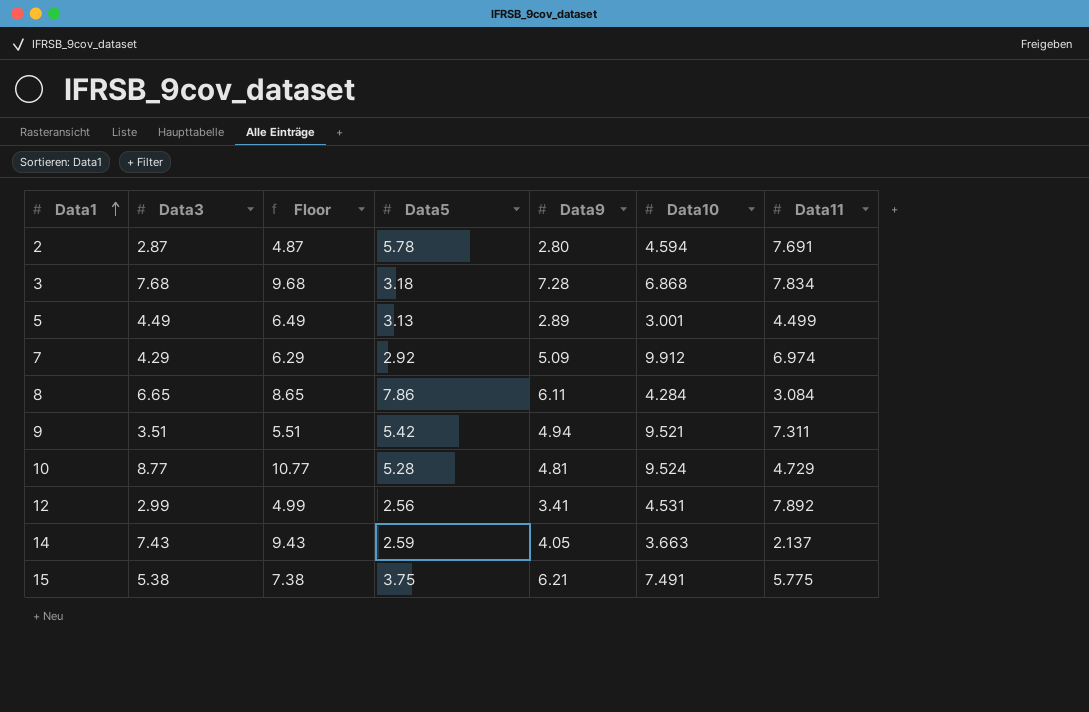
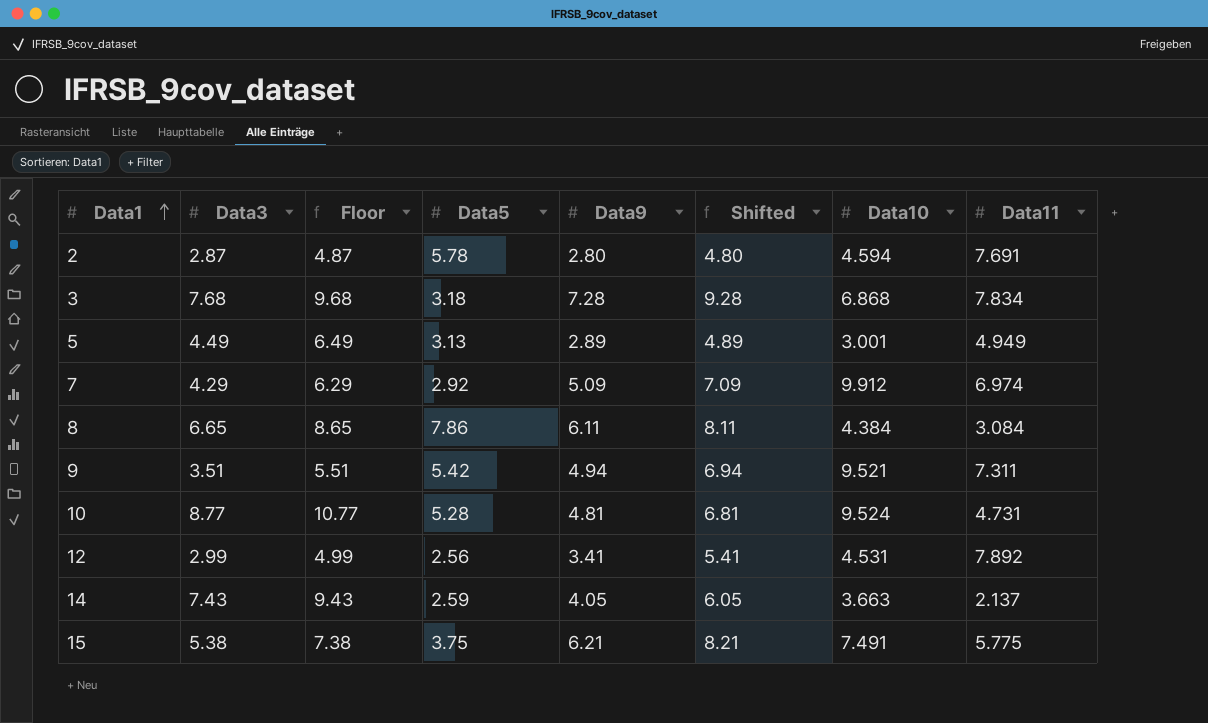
column Shifted | formula: none -> [Data9] + 2
5 | Data11: 4.499 -> 4.949
8 | Data10: 4.284 -> 4.384
10 | Data11: 4.729 -> 4.731

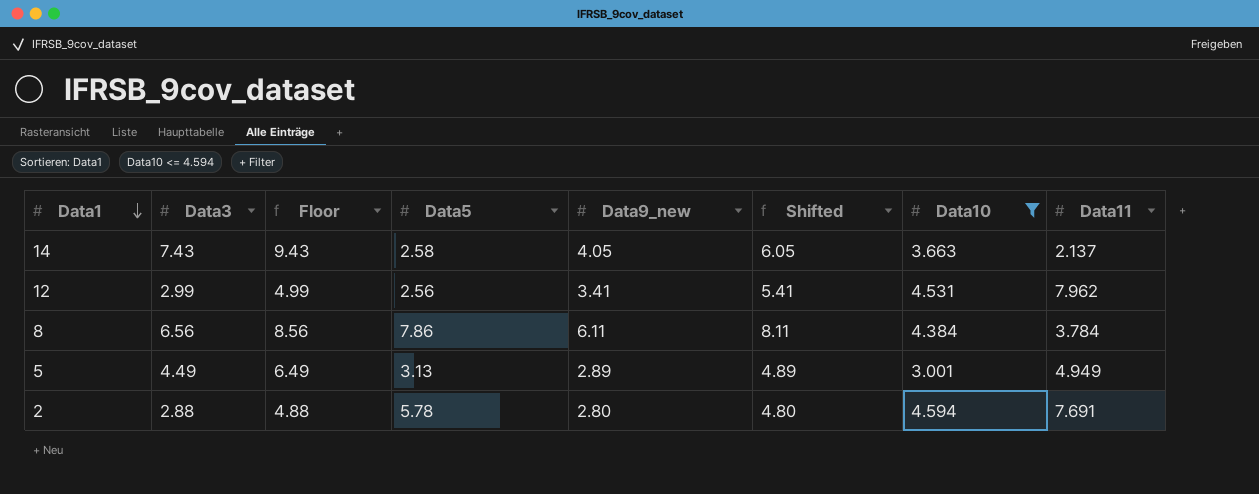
filter: none -> Data10 <= 4.594
row order: Data1 ascending -> Data1 descending
column name: Data9 -> Data9_new
14 | Data5: 2.59 -> 2.58
12 | Data11: 7.892 -> 7.962
8 | Data3: 6.65 -> 6.56
8 | Floor: 8.65 -> 8.56
8 | Data11: 3.084 -> 3.784
2 | Data3: 2.87 -> 2.88
2 | Floor: 4.87 -> 4.88

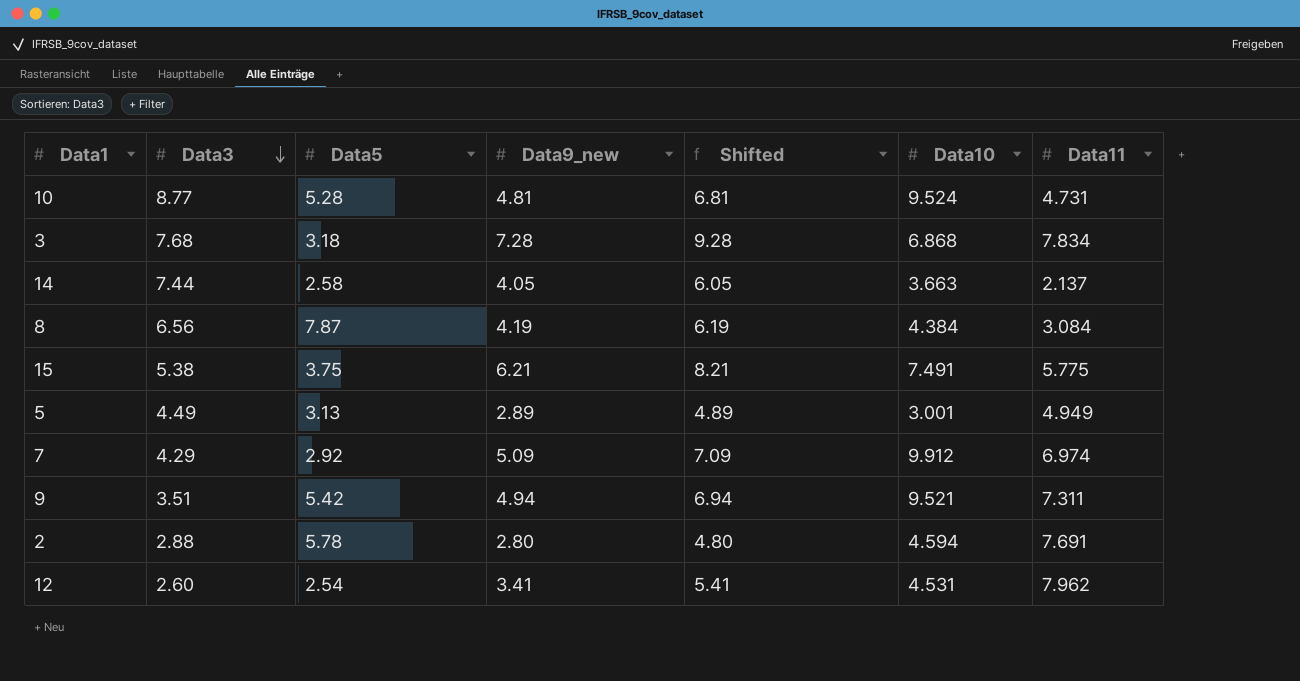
filter: Data10 <= 4.594 -> none
row order: Data1 descending -> Data3 descending
column Floor | formula: [Data3] + 2 -> none
14 | Data3: 7.43 -> 7.44
8 | Data5: 7.86 -> 7.87
8 | Data9_new: 6.11 -> 4.19
8 | Shifted: 8.11 -> 6.19
8 | Data11: 3.784 -> 3.084
12 | Data3: 2.99 -> 2.60
12 | Data5: 2.56 -> 2.54

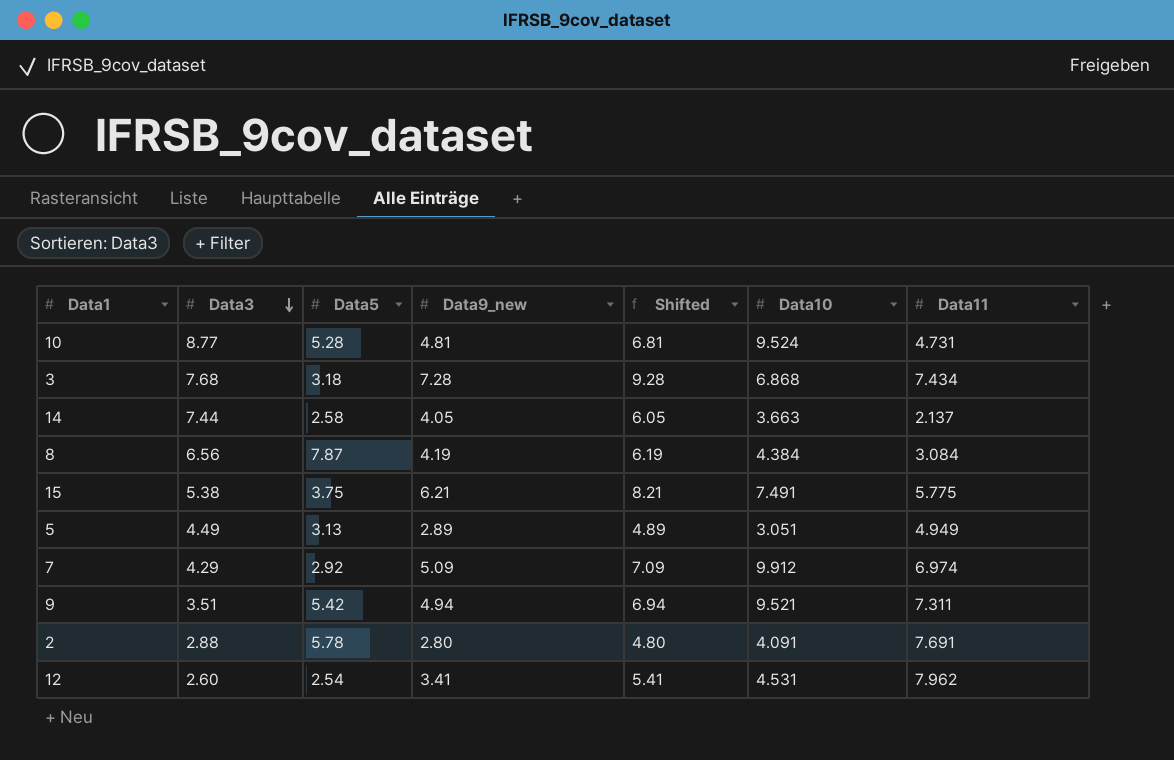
3 | Data11: 7.834 -> 7.434
5 | Data10: 3.001 -> 3.051
2 | Data10: 4.594 -> 4.091

